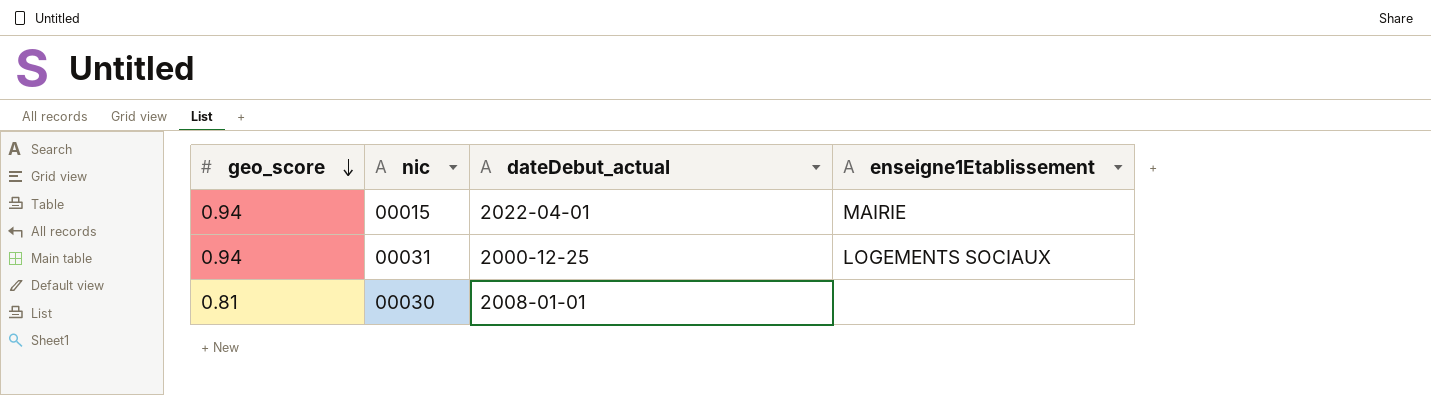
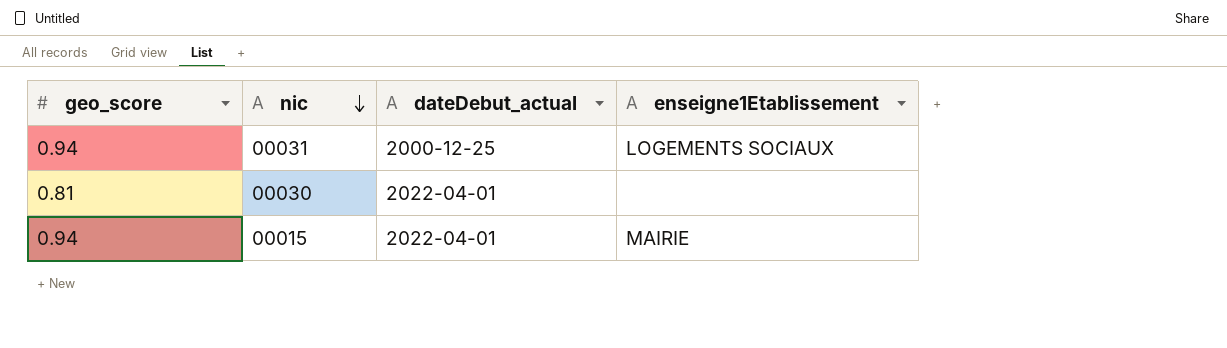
row order: geo_score descending -> nic descending
00030 | dateDebut_actual: 2008-01-01 -> 2022-04-01

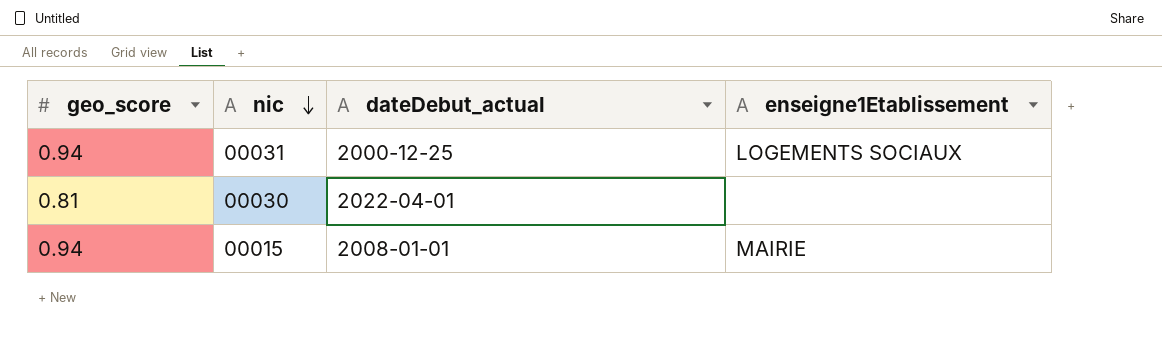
00015 | dateDebut_actual: 2022-04-01 -> 2008-01-01

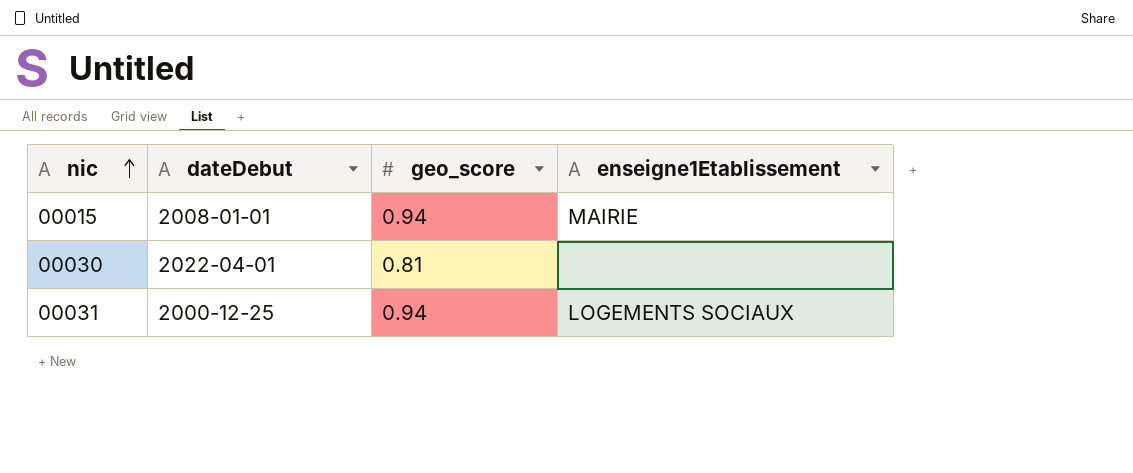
row order: nic descending -> nic ascending
column name: dateDebut_actual -> dateDebut
column geo_score | position: 1 -> 3

